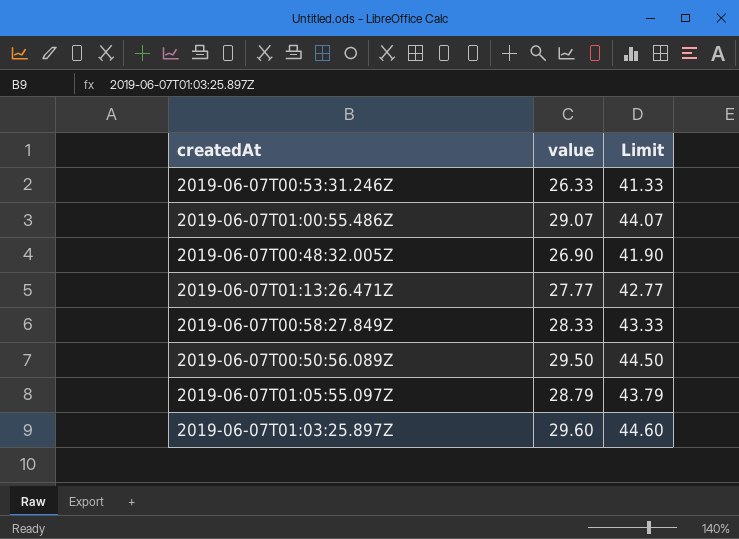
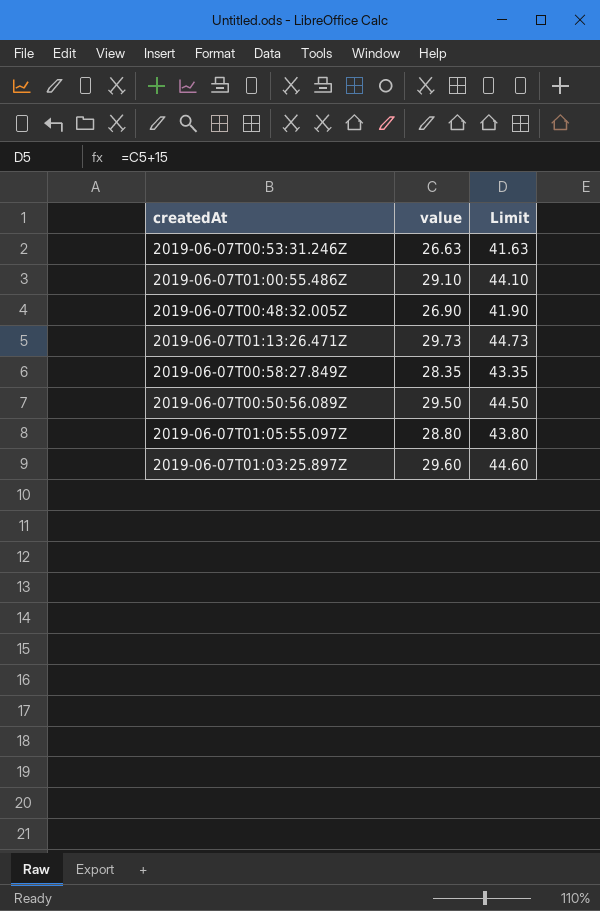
2019-06-07T00:53:31.246Z | value: 26.33 -> 26.63
2019-06-07T00:53:31.246Z | Limit: 41.33 -> 41.63
2019-06-07T01:00:55.486Z | value: 29.07 -> 29.10
2019-06-07T01:00:55.486Z | Limit: 44.07 -> 44.10
2019-06-07T01:13:26.471Z | value: 27.77 -> 29.73
2019-06-07T01:13:26.471Z | Limit: 42.77 -> 44.73
2019-06-07T00:58:27.849Z | value: 28.33 -> 28.35
2019-06-07T00:58:27.849Z | Limit: 43.33 -> 43.35
2019-06-07T01:05:55.097Z | value: 28.79 -> 28.80
2019-06-07T01:05:55.097Z | Limit: 43.79 -> 43.80

